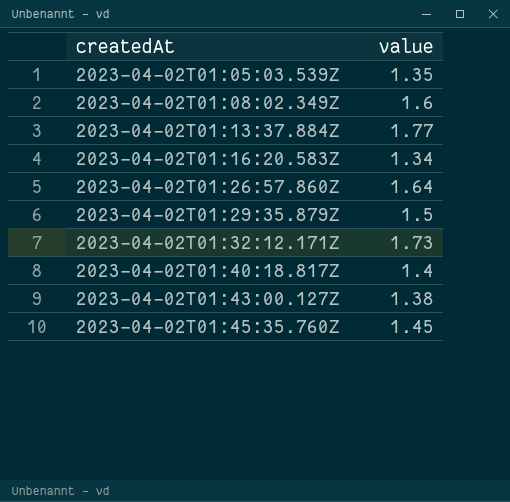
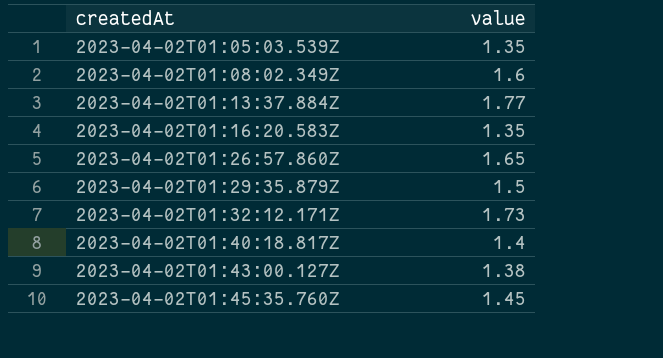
2023-04-02T01:16:20.583Z | value: 1.34 -> 1.35
2023-04-02T01:26:57.860Z | value: 1.64 -> 1.65

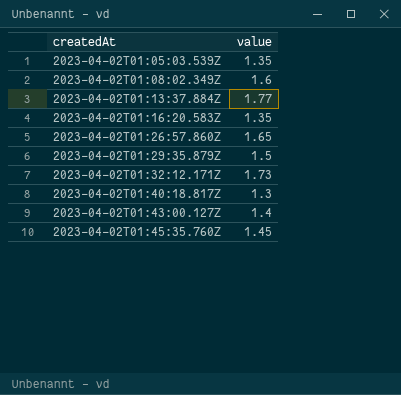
2023-04-02T01:40:18.817Z | value: 1.4 -> 1.3
2023-04-02T01:43:00.127Z | value: 1.38 -> 1.4

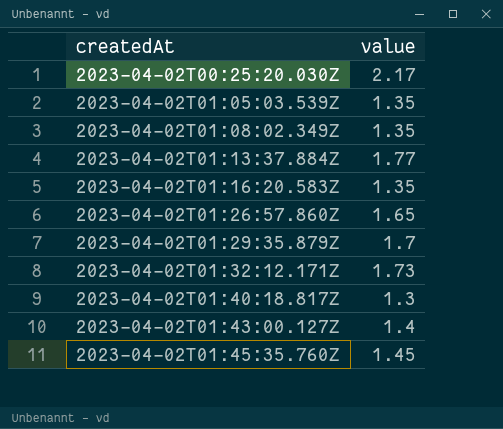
row 2023-04-02T00:25:20.030Z: none -> 2.17
2023-04-02T01:08:02.349Z | value: 1.6 -> 1.35
2023-04-02T01:29:35.879Z | value: 1.5 -> 1.7

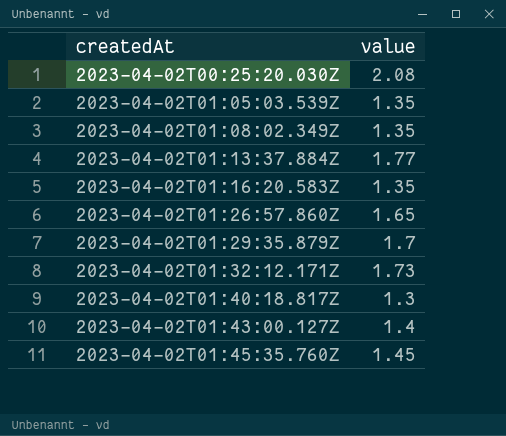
2023-04-02T00:25:20.030Z | value: 2.17 -> 2.08

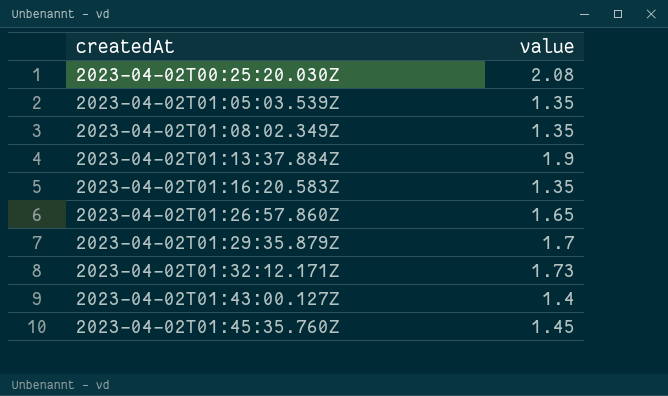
row 2023-04-02T01:40:18.817Z: 1.3 -> none
2023-04-02T01:13:37.884Z | value: 1.77 -> 1.9

